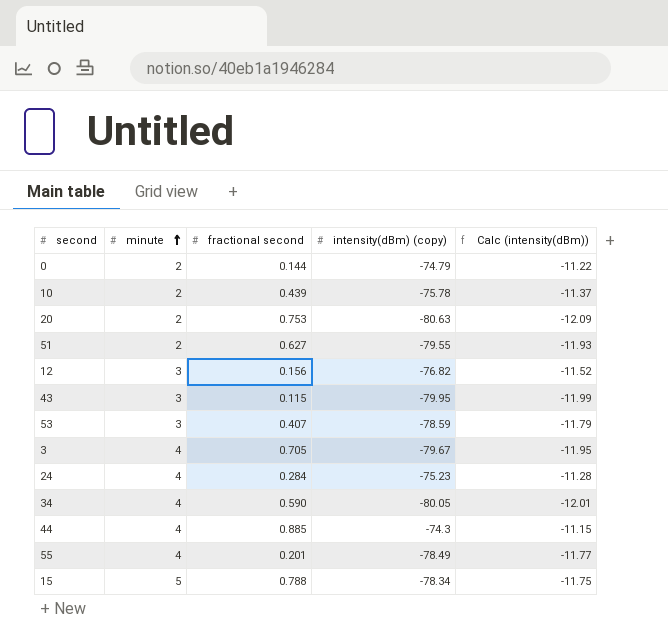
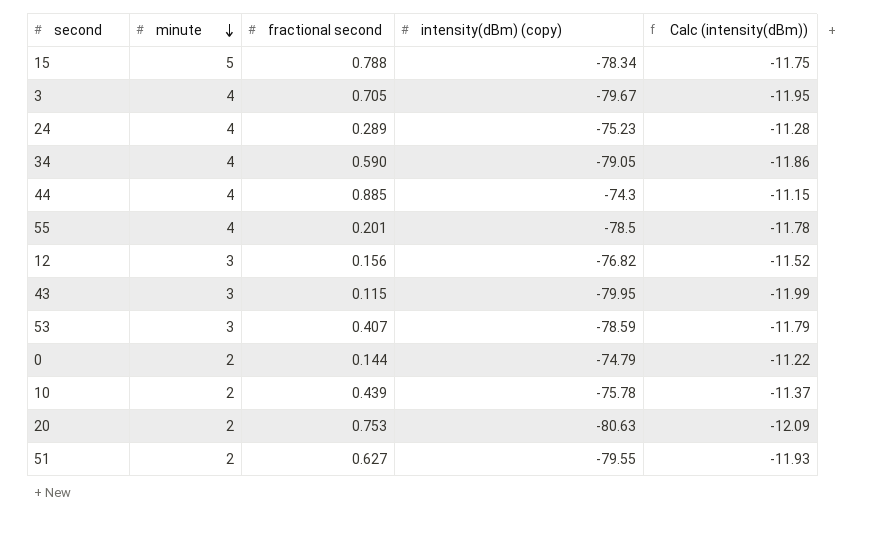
row order: minute ascending -> minute descending
24 | fractional second: 0.284 -> 0.289
34 | intensity(dBm) (copy): -80.05 -> -79.05
34 | Calc (intensity(dBm)): -12.01 -> -11.86
55 | intensity(dBm) (copy): -78.49 -> -78.5
55 | Calc (intensity(dBm)): -11.77 -> -11.78

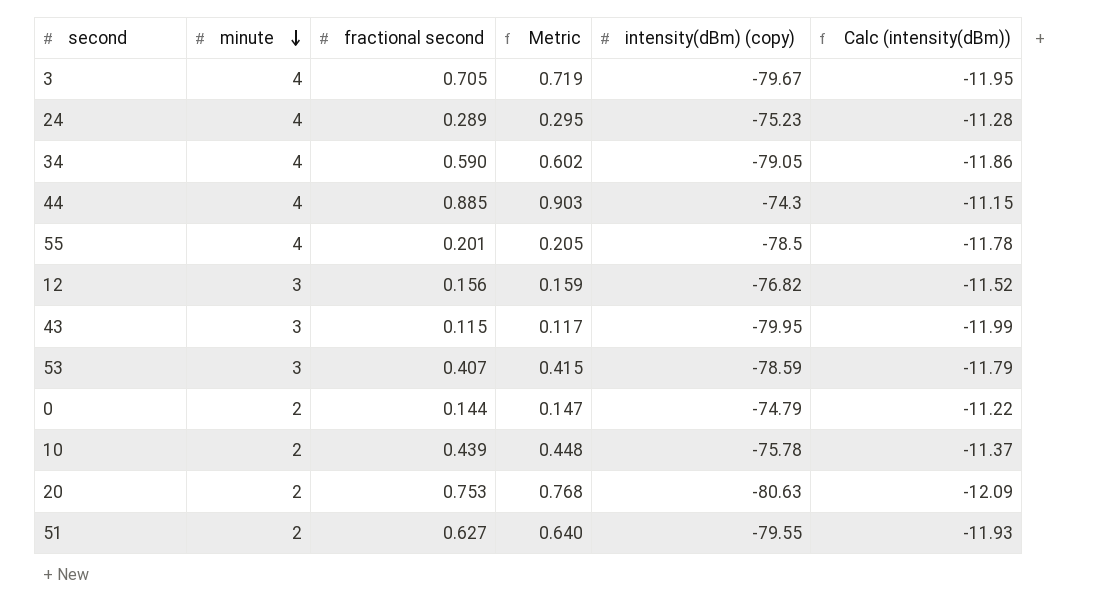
column Metric | formula: none -> [fractional second] * 1.02
row 15: 5 | 0.788 | -78.34 | -11.75 -> none

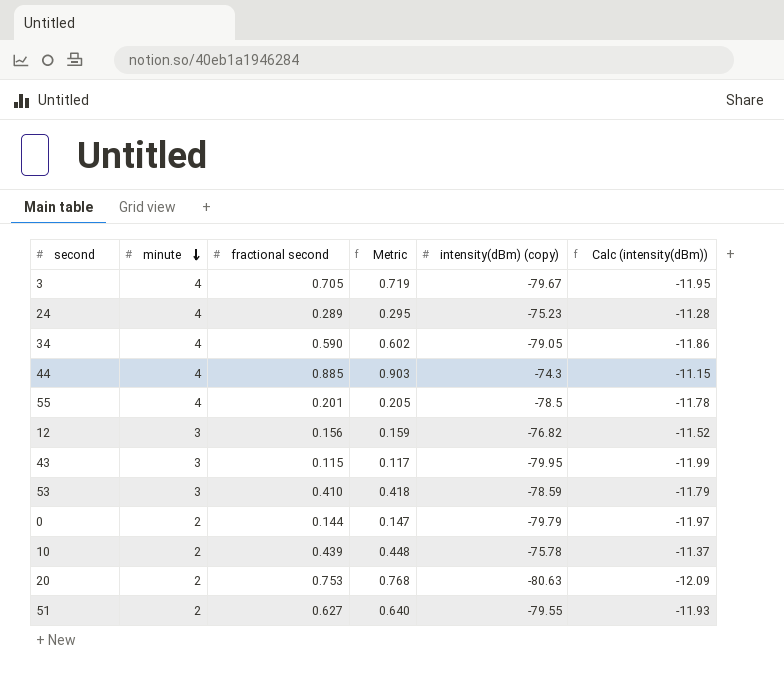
53 | fractional second: 0.407 -> 0.410
53 | Metric: 0.415 -> 0.418
0 | intensity(dBm) (copy): -74.79 -> -79.79
0 | Calc (intensity(dBm)): -11.22 -> -11.97

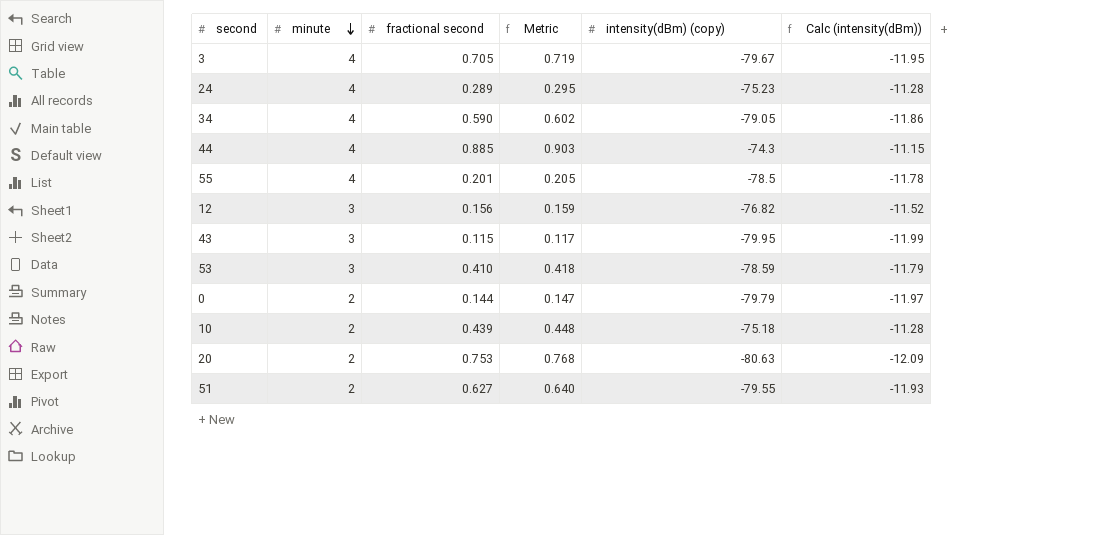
10 | intensity(dBm) (copy): -75.78 -> -75.18
10 | Calc (intensity(dBm)): -11.37 -> -11.28

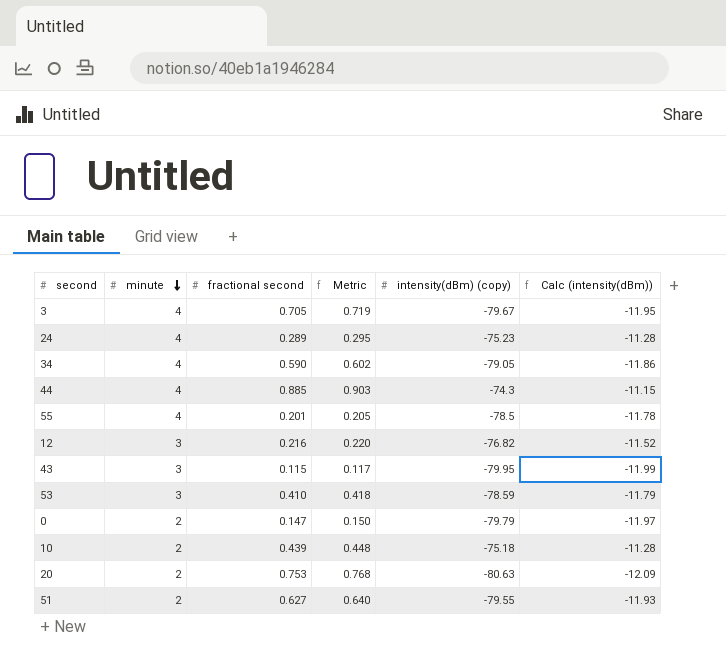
12 | fractional second: 0.156 -> 0.216
12 | Metric: 0.159 -> 0.220
0 | fractional second: 0.144 -> 0.147
0 | Metric: 0.147 -> 0.150

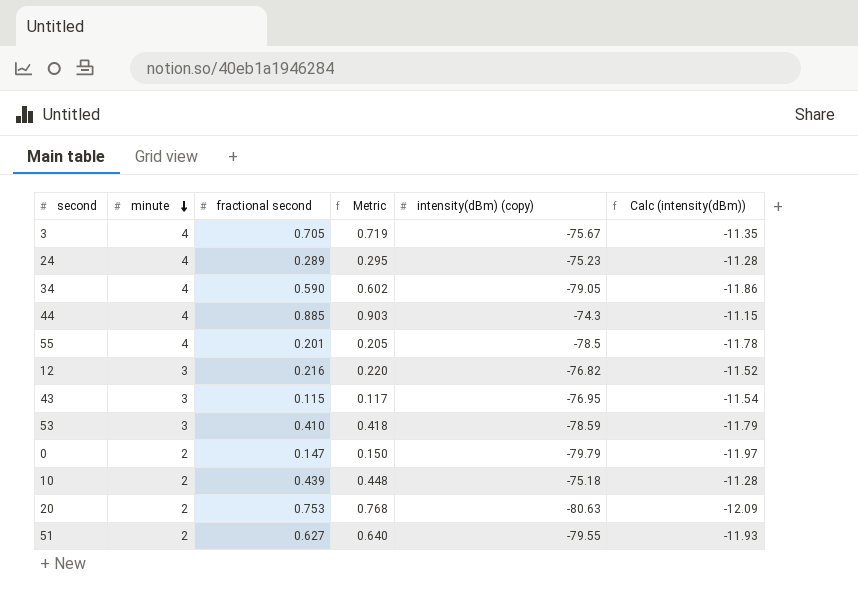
3 | intensity(dBm) (copy): -79.67 -> -75.67
3 | Calc (intensity(dBm)): -11.95 -> -11.35
43 | intensity(dBm) (copy): -79.95 -> -76.95
43 | Calc (intensity(dBm)): -11.99 -> -11.54

